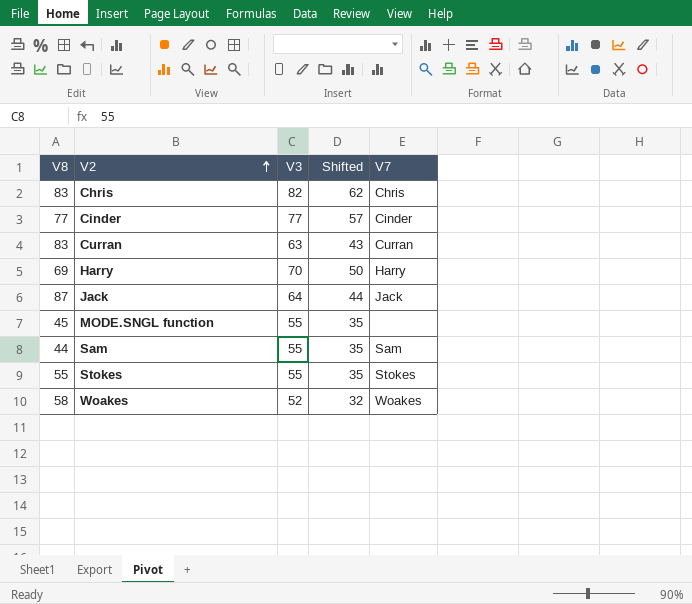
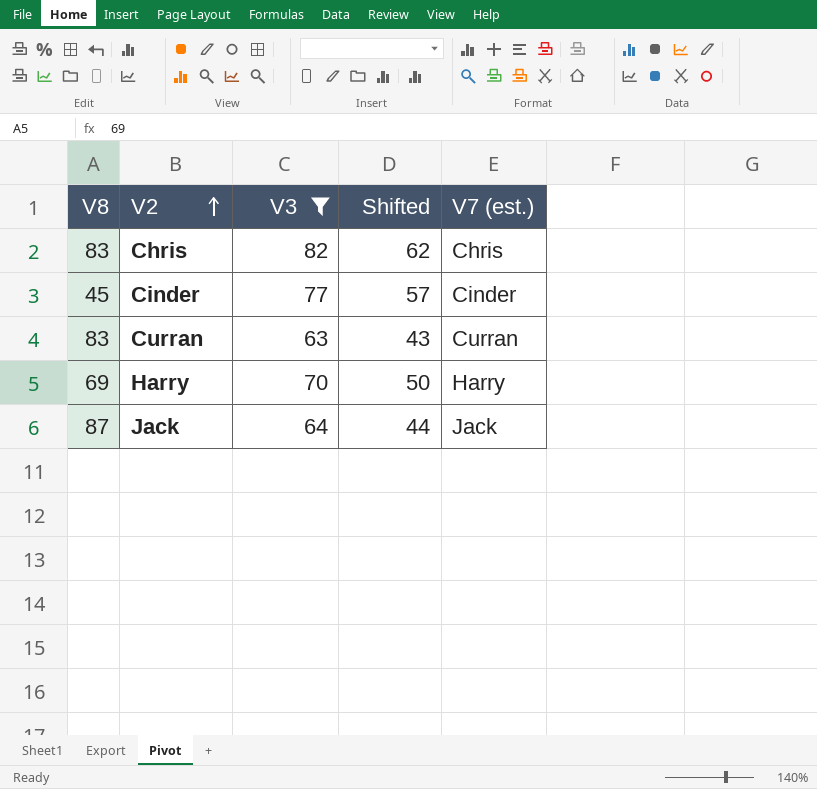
filter: none -> V3 >= 63
column name: V7 -> V7 (est.)
Cinder | V8: 77 -> 45

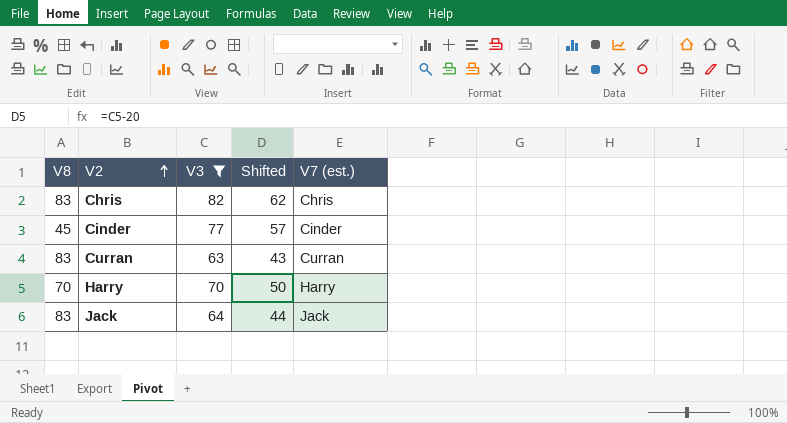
Harry | V8: 69 -> 70
Jack | V8: 87 -> 83

